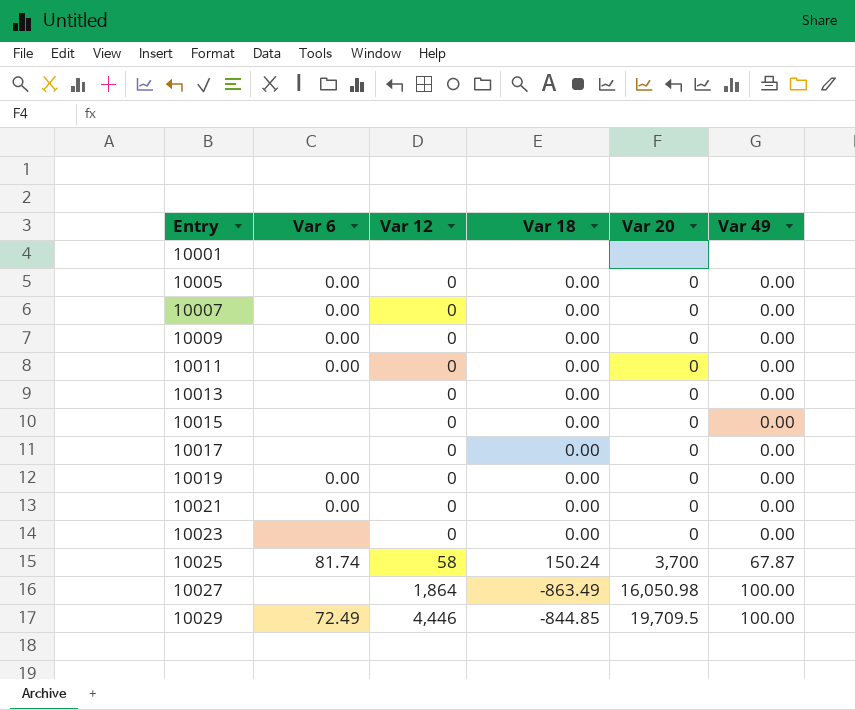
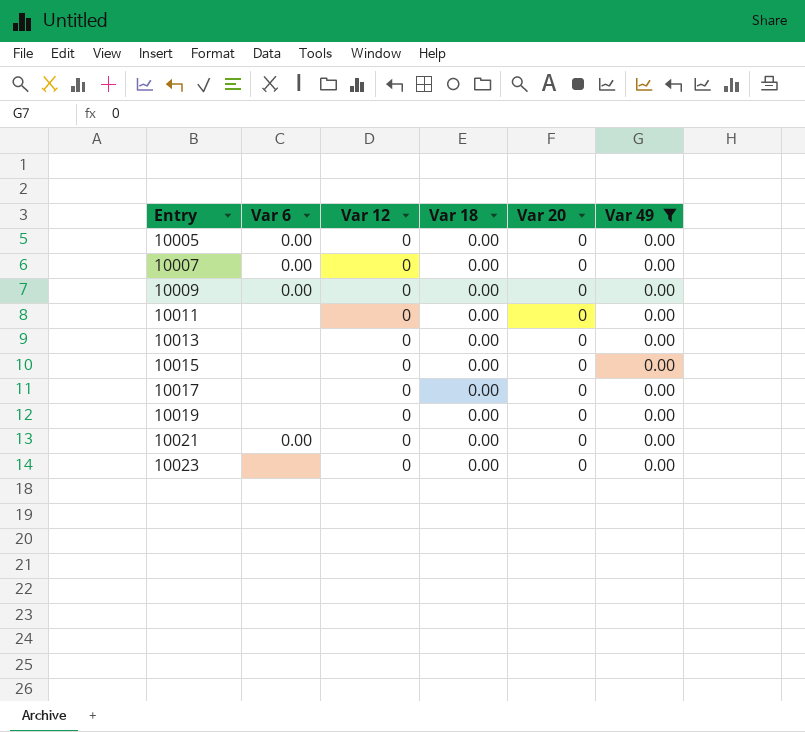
filter: none -> Var 49 = 0.00
10011 | Var 6: 0.00 -> none
10019 | Var 6: 0.00 -> none

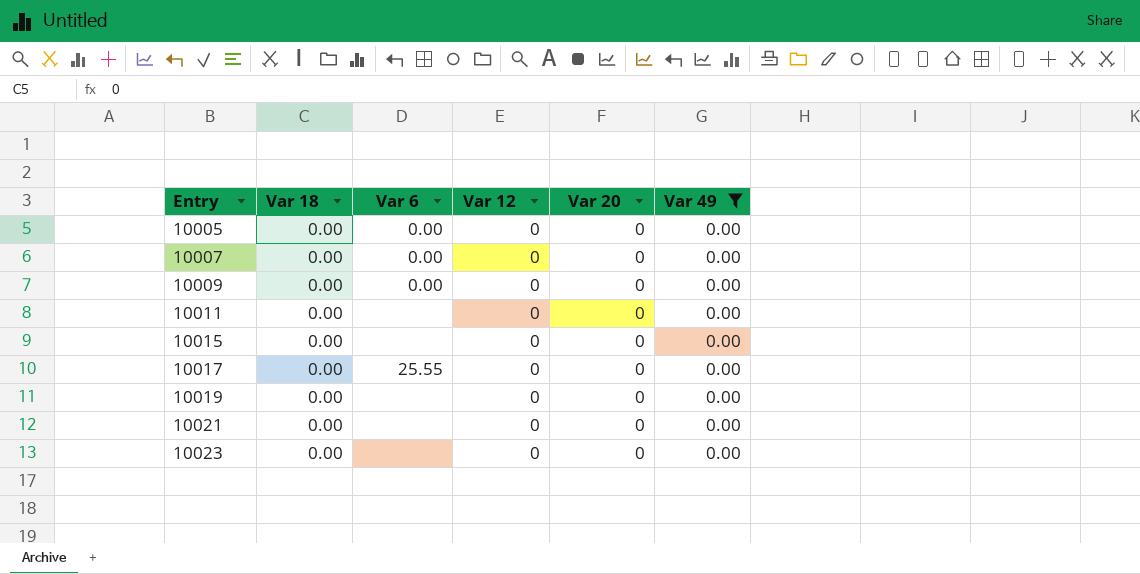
column Var 18 | position: 4 -> 2
row 10013: none | 0 | 0.00 | 0 | 0.00 -> none
10017 | Var 6: none -> 25.55
10021 | Var 6: 0.00 -> none

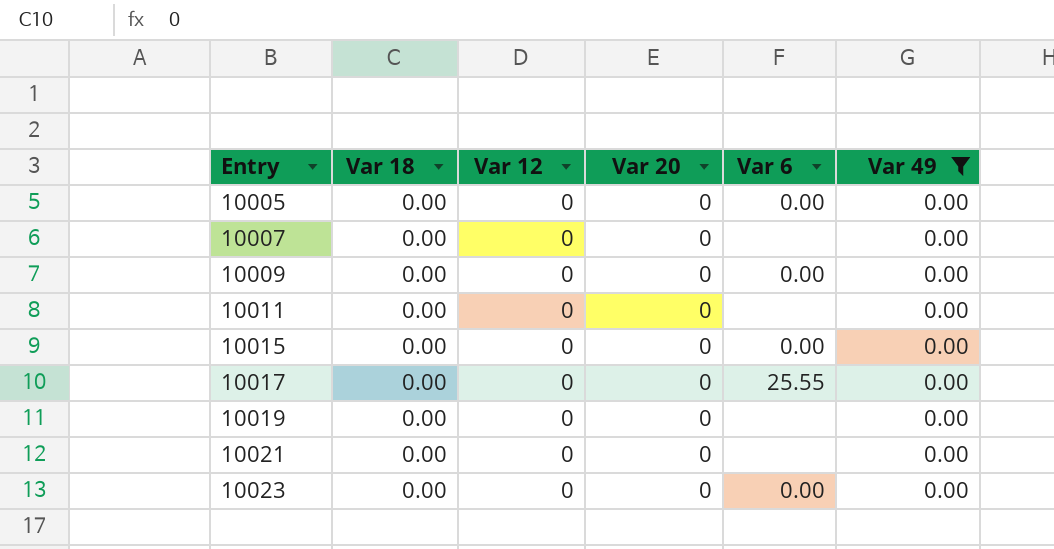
column Var 6 | position: 3 -> 5
10007 | Var 6: 0.00 -> none
10015 | Var 6: none -> 0.00
10023 | Var 6: none -> 0.00

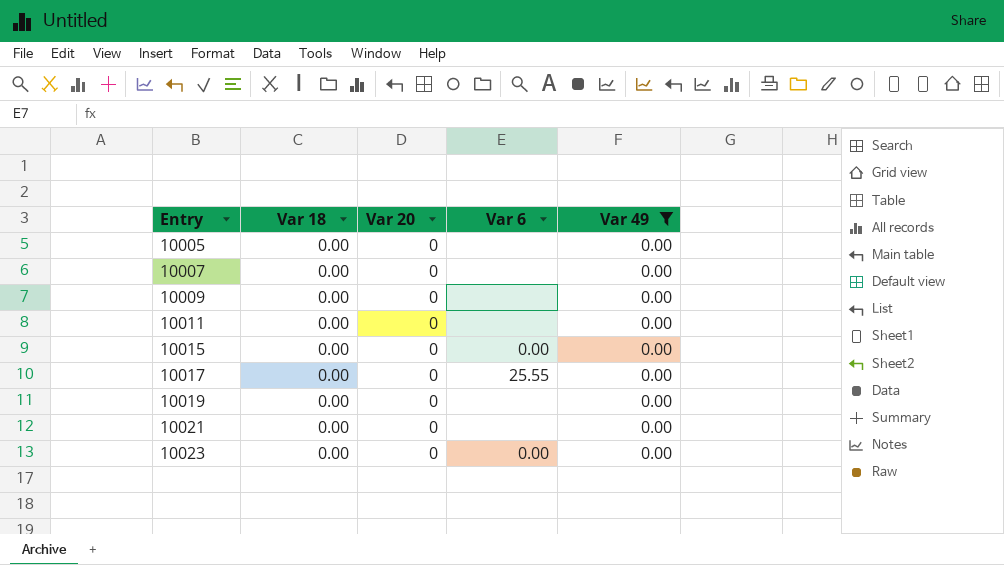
column Var 12 | position: 3 -> none
10005 | Var 6: 0.00 -> none
10009 | Var 6: 0.00 -> none

